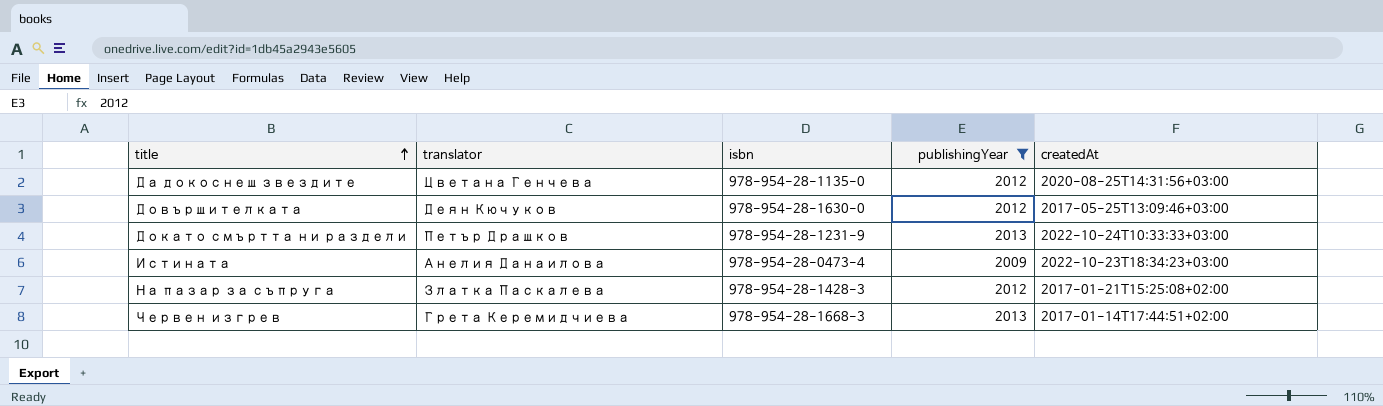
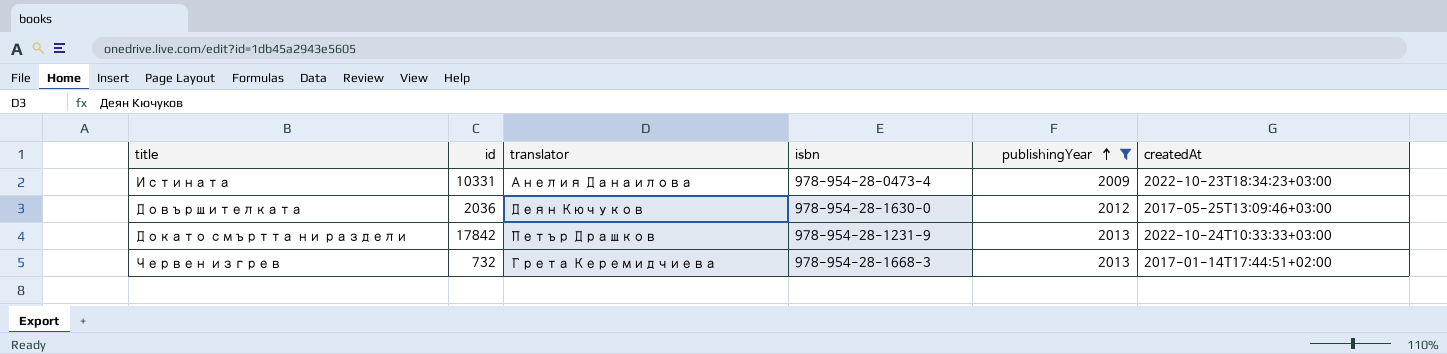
row order: title ascending -> publishingYear ascending
column id | position: none -> 2
row Да докоснеш звездите: Цветана Генчева | 978-954-28-1135-0 | 2012 | 2020-08-25T14:31:56+03:00 -> none
row На пазар за съпруга: Златка Паскалева | 978-954-28-1428-3 | 2012 | 2017-01-21T15:25:08+02:00 -> none

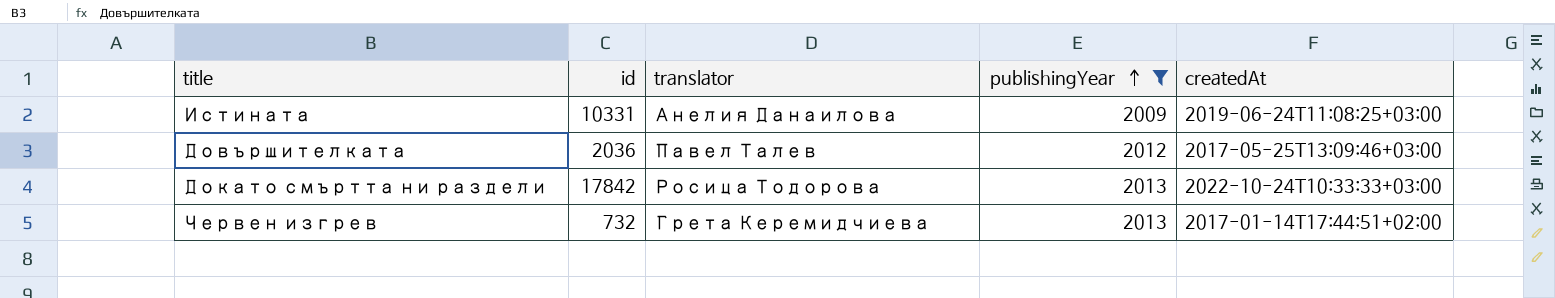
column isbn | position: 4 -> none
Истината | createdAt: 2022-10-23T18:34:23+03:00 -> 2019-06-24T11:08:25+03:00
Довършителката | translator: Деян Кючуков -> Павел Талев
Докато смъртта ни раздели | translator: Петър Драшков -> Росица Тодорова

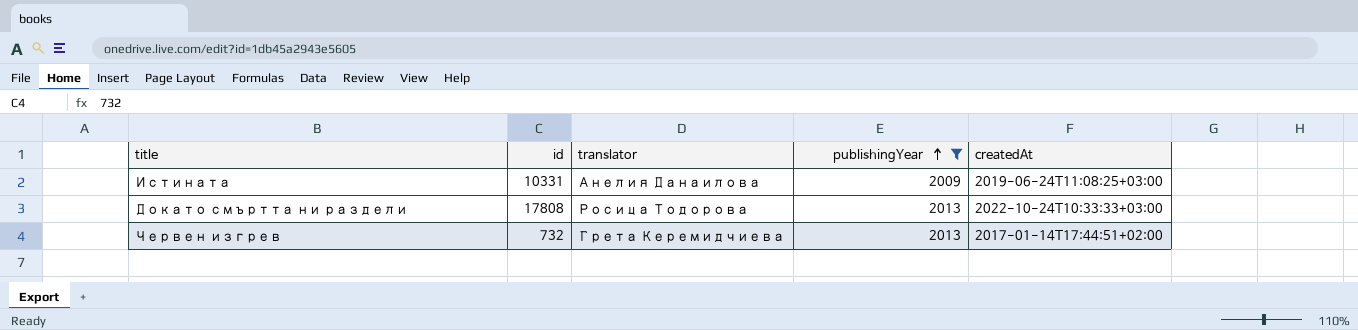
row Довършителката: 2036 | Павел Талев | 2012 | 2017-05-25T13:09:46+03:00 -> none
Докато смъртта ни раздели | id: 17842 -> 17808

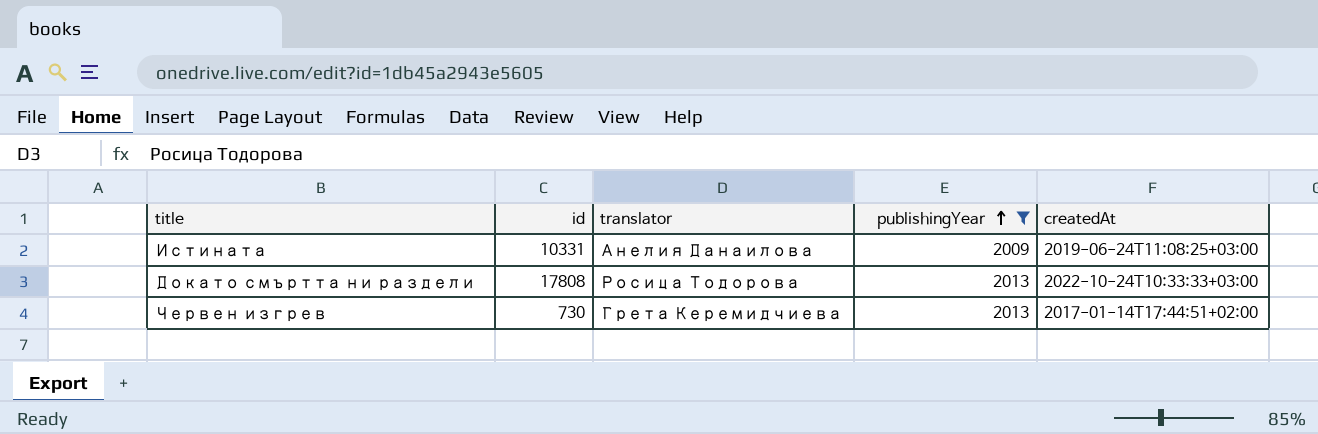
Червен изгрев | id: 732 -> 730

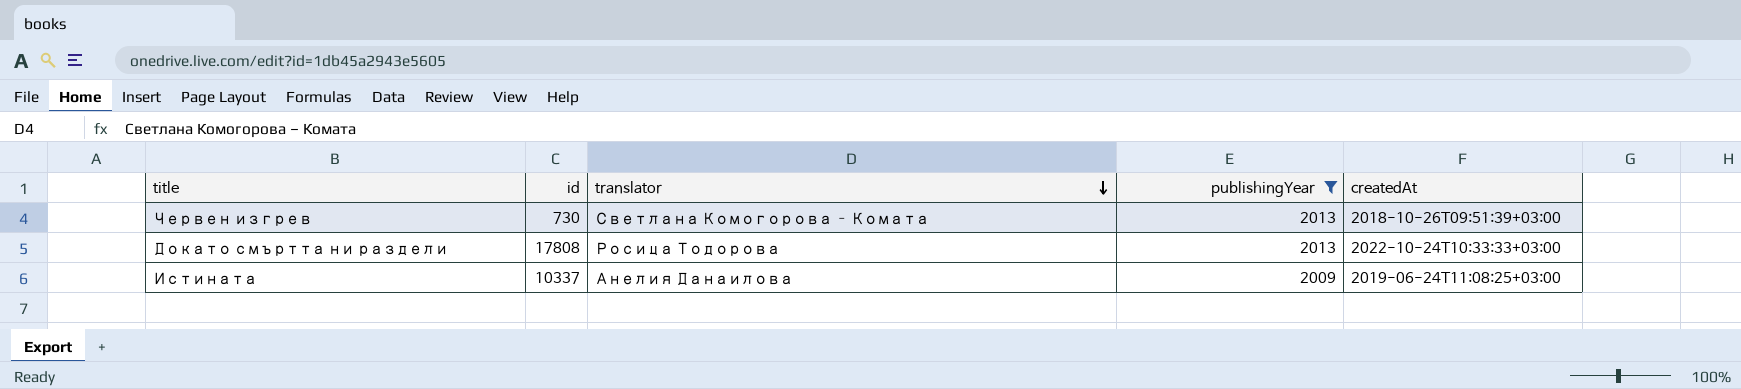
row order: publishingYear ascending -> translator descending
Червен изгрев | translator: Грета Керемидчиева -> Светлана Комогорова – Комата
Червен изгрев | createdAt: 2017-01-14T17:44:51+02:00 -> 2018-10-26T09:51:39+03:00
Истината | id: 10331 -> 10337

